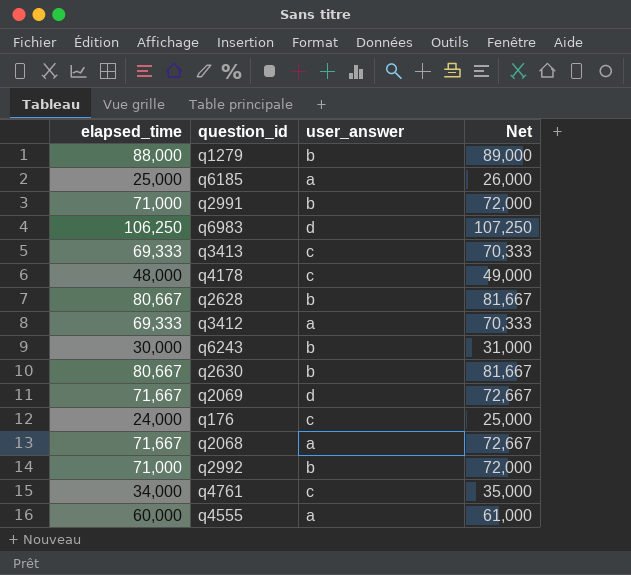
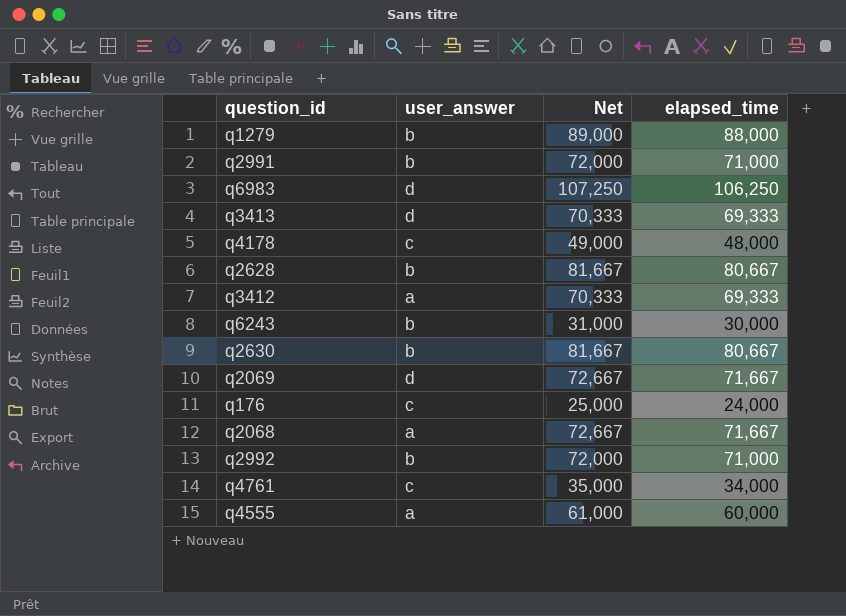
column elapsed_time | position: 1 -> 4
row q6185: 25,000 | a | 26,000 -> none
q3413 | user_answer: c -> d

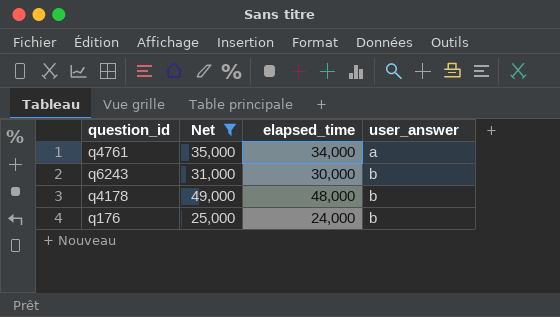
filter: none -> Net <= 49,000
row order: none -> user_answer ascending
column user_answer | position: 2 -> 4
q4761 | user_answer: c -> a
q4178 | user_answer: c -> b
q176 | user_answer: c -> b

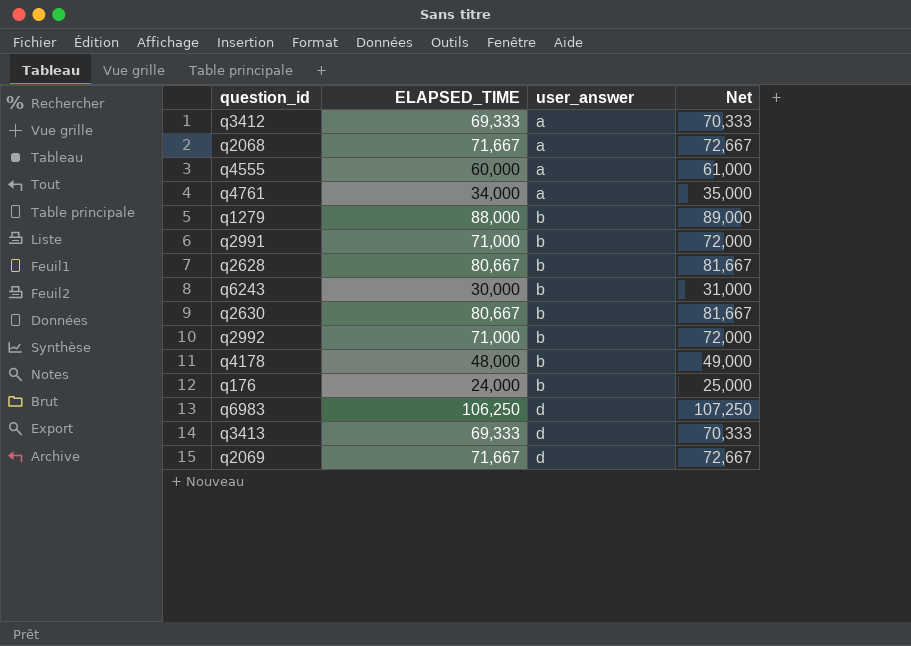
filter: Net <= 49,000 -> none
column name: elapsed_time -> ELAPSED_TIME
column Net | position: 2 -> 4

